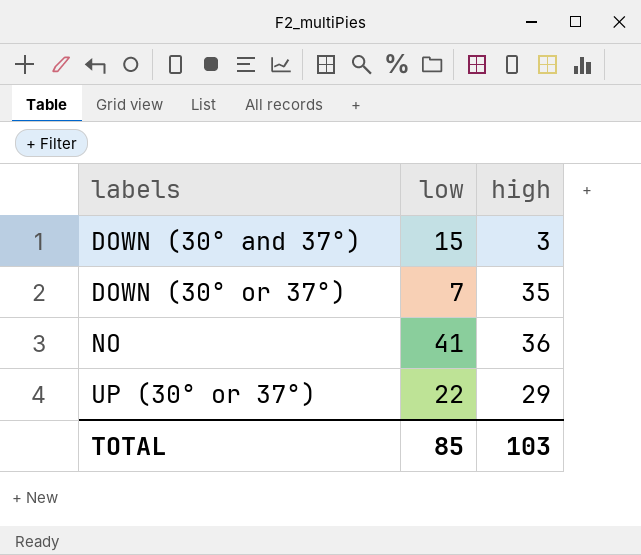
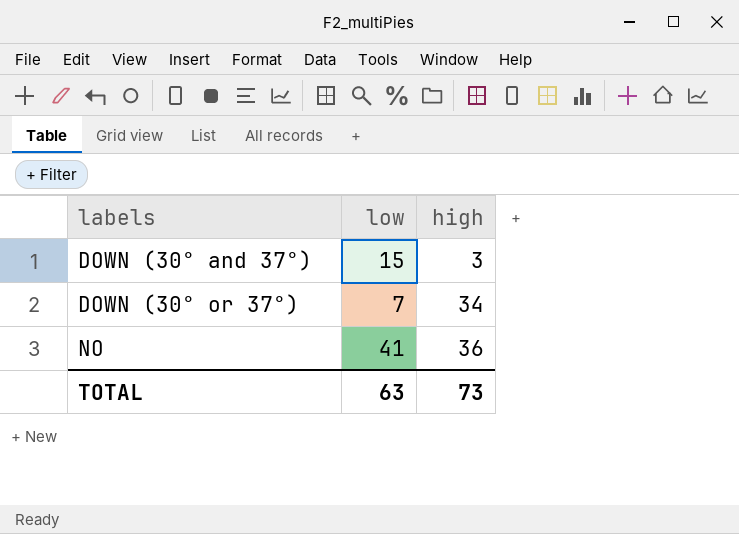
row UP (30° or 37°): 22 | 29 -> none
DOWN (30° or 37°) | high: 35 -> 34
TOTAL | low: 85 -> 63
TOTAL | high: 103 -> 73

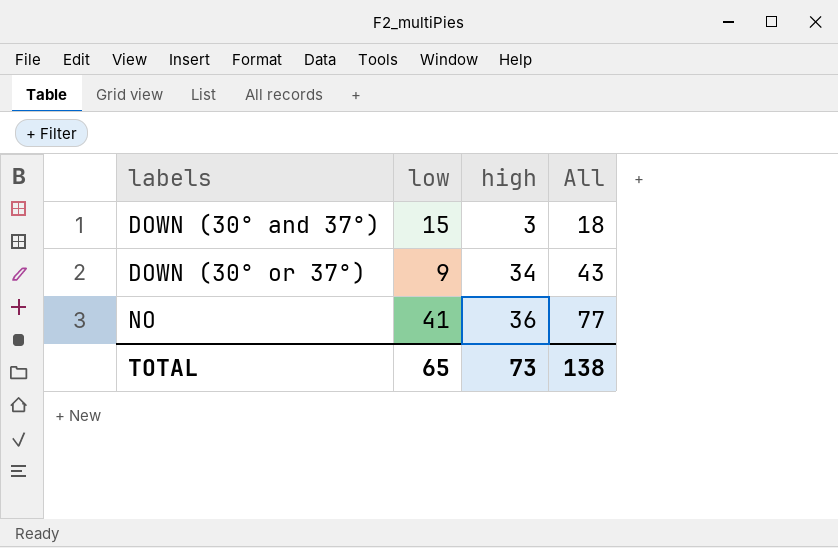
column All | formula: none -> [low] + [high]
DOWN (30° or 37°) | low: 7 -> 9
TOTAL | low: 63 -> 65

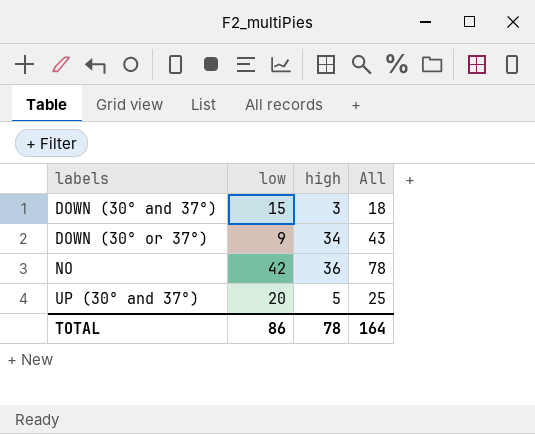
NO | low: 41 -> 42
NO | All: 77 -> 78
row UP (30° and 37°): none -> 20 | 5 | 25
TOTAL | low: 65 -> 86
TOTAL | high: 73 -> 78
TOTAL | All: 138 -> 164

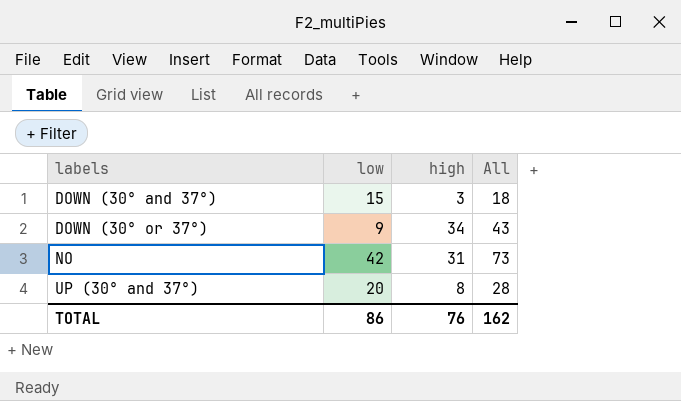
NO | high: 36 -> 31
NO | All: 78 -> 73
UP (30° and 37°) | high: 5 -> 8
UP (30° and 37°) | All: 25 -> 28
TOTAL | high: 78 -> 76
TOTAL | All: 164 -> 162

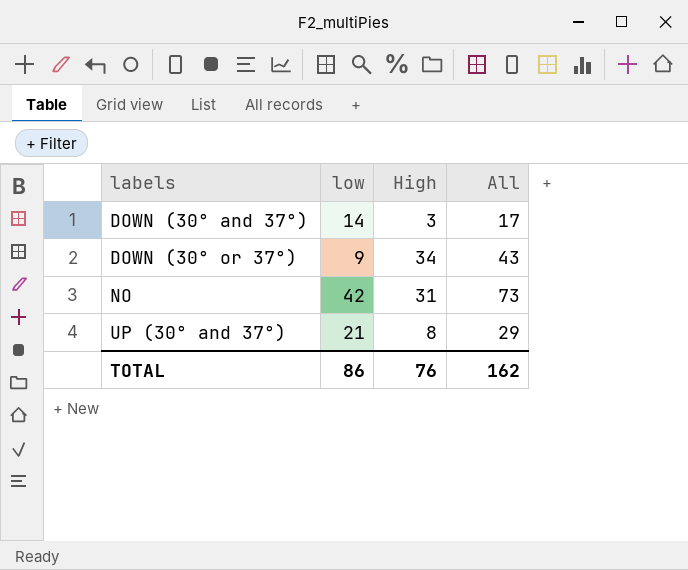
column name: high -> High
DOWN (30° and 37°) | low: 15 -> 14
DOWN (30° and 37°) | All: 18 -> 17
UP (30° and 37°) | low: 20 -> 21
UP (30° and 37°) | All: 28 -> 29

